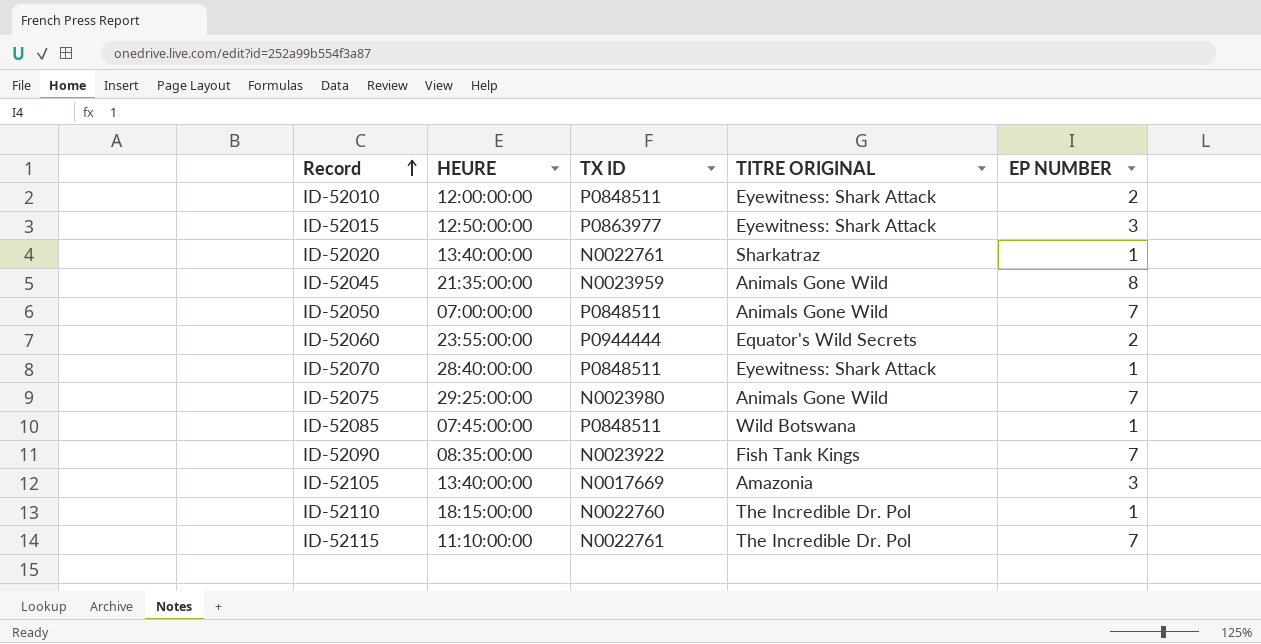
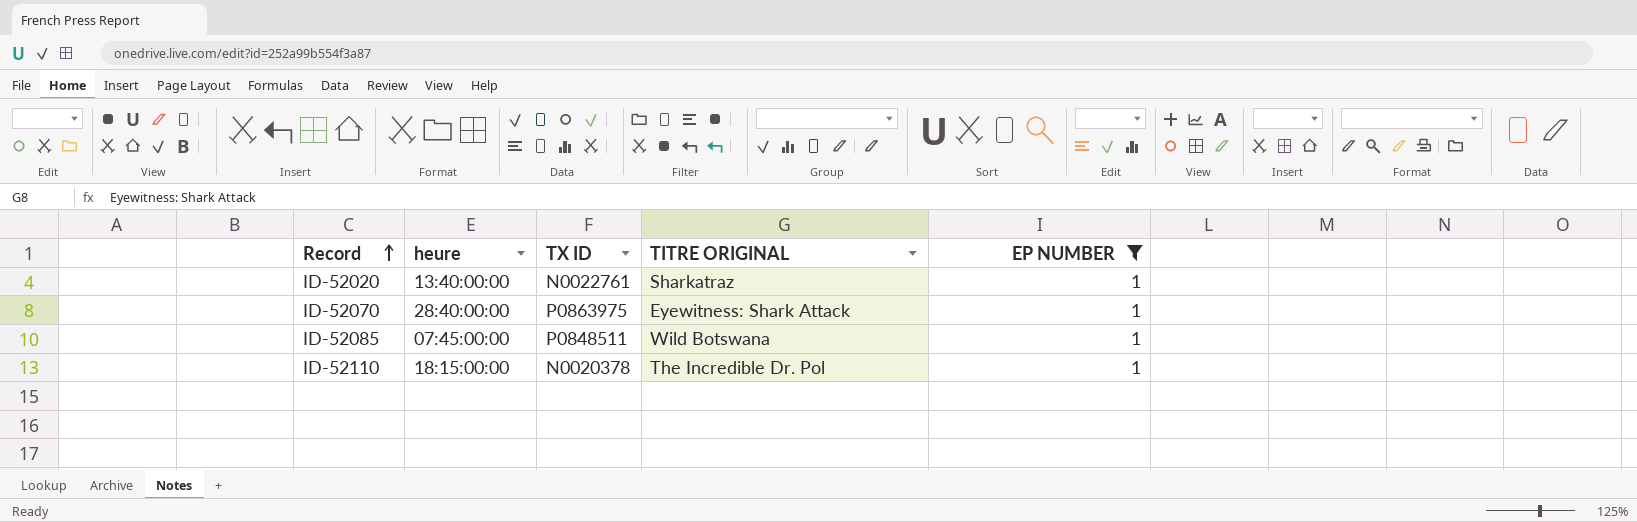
filter: none -> EP NUMBER = 1
column name: HEURE -> heure
ID-52070 | TX ID: P0848511 -> P0863975
ID-52110 | TX ID: N0022760 -> N0020378

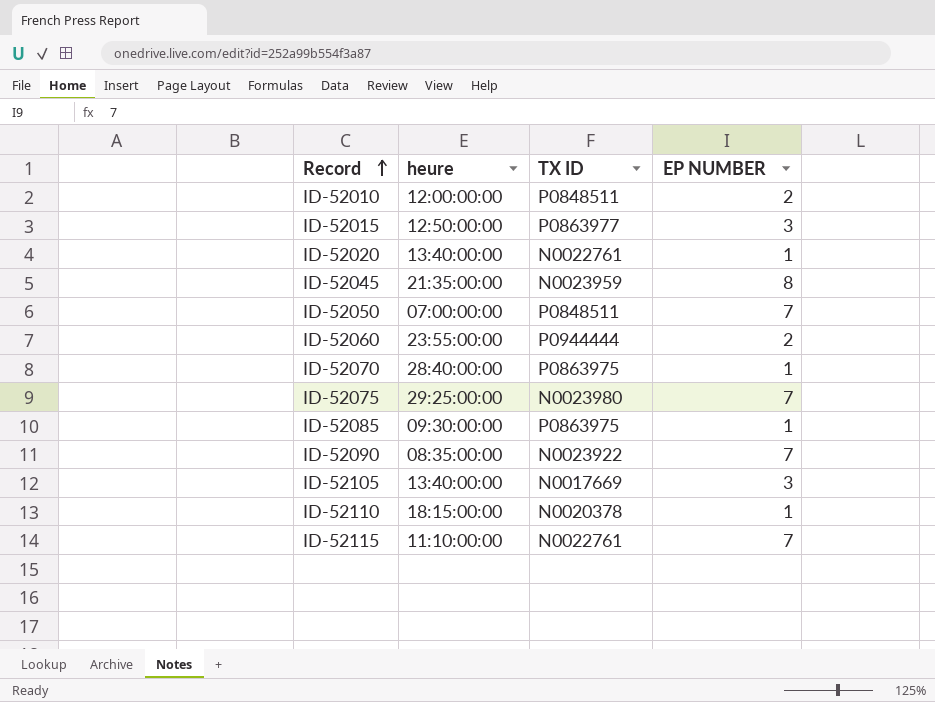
filter: EP NUMBER = 1 -> none
column TITRE ORIGINAL | position: 4 -> none
ID-52085 | heure: 07:45:00:00 -> 09:30:00:00
ID-52085 | TX ID: P0848511 -> P0863975

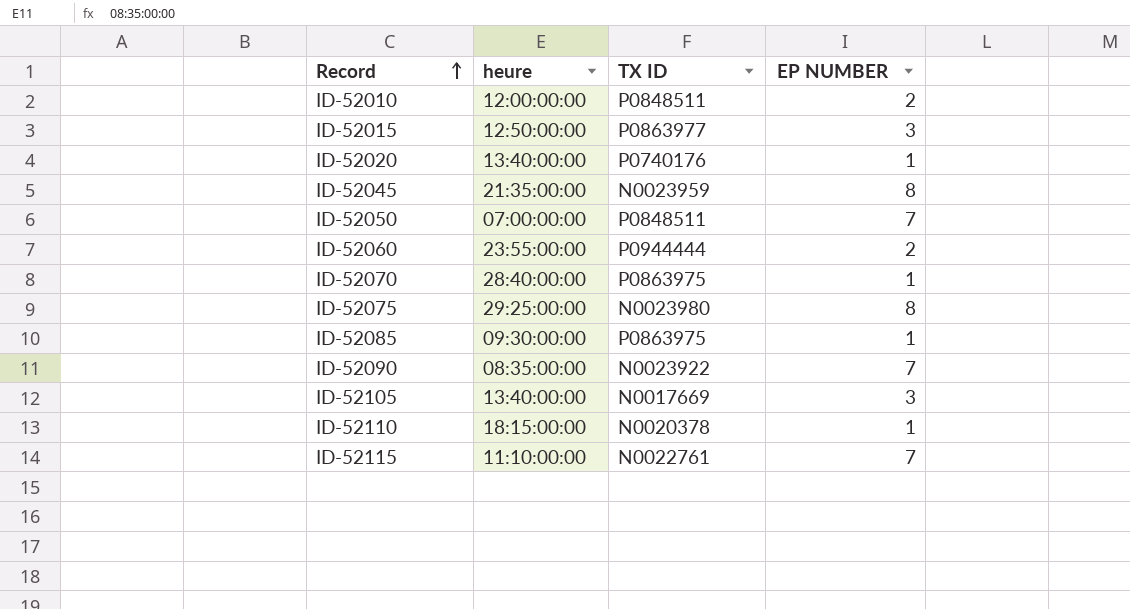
ID-52020 | TX ID: N0022761 -> P0740176
ID-52075 | EP NUMBER: 7 -> 8

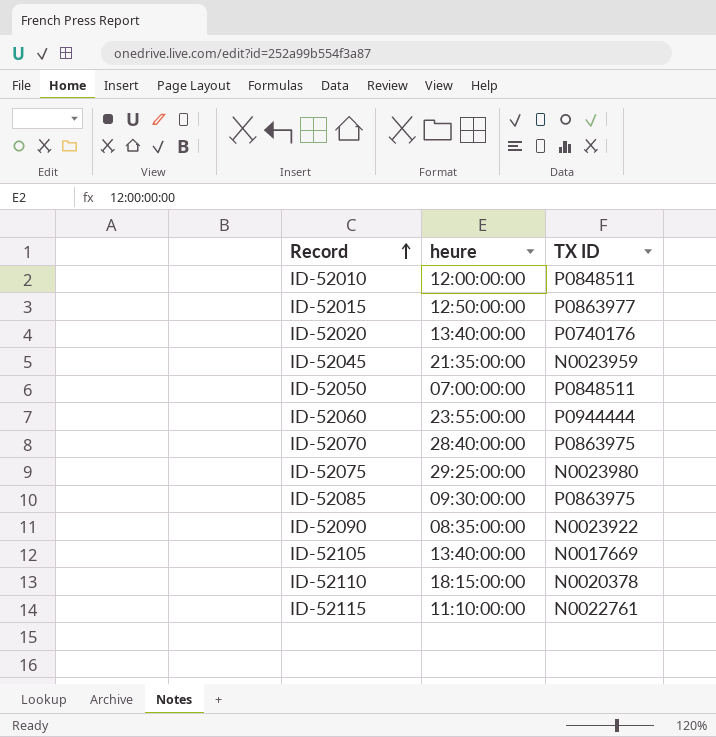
column EP NUMBER | position: 4 -> none

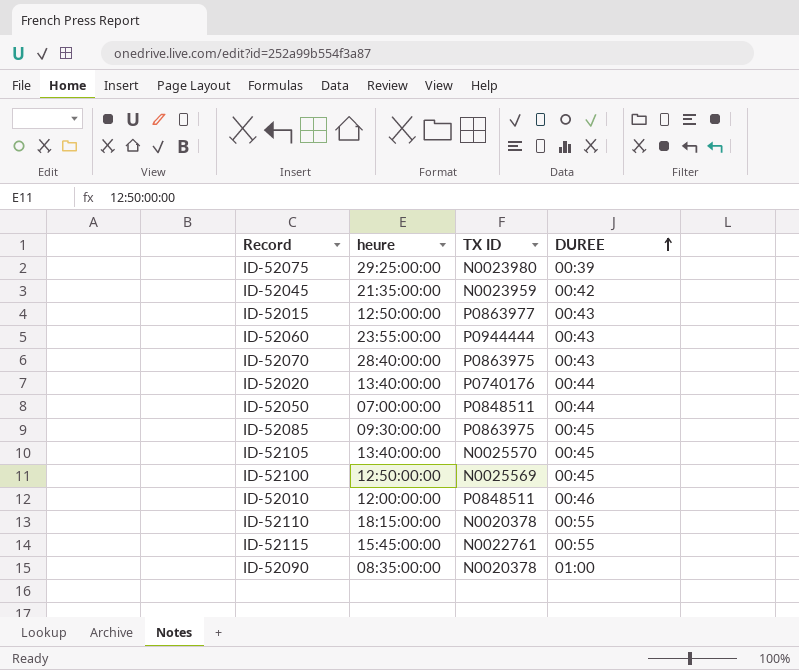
row order: Record ascending -> DUREE ascending
column DUREE | position: none -> 4
ID-52105 | TX ID: N0017669 -> N0025570
row ID-52100: none -> 12:50:00:00 | N0025569 | 00:45
ID-52115 | heure: 11:10:00:00 -> 15:45:00:00
ID-52090 | TX ID: N0023922 -> N0020378

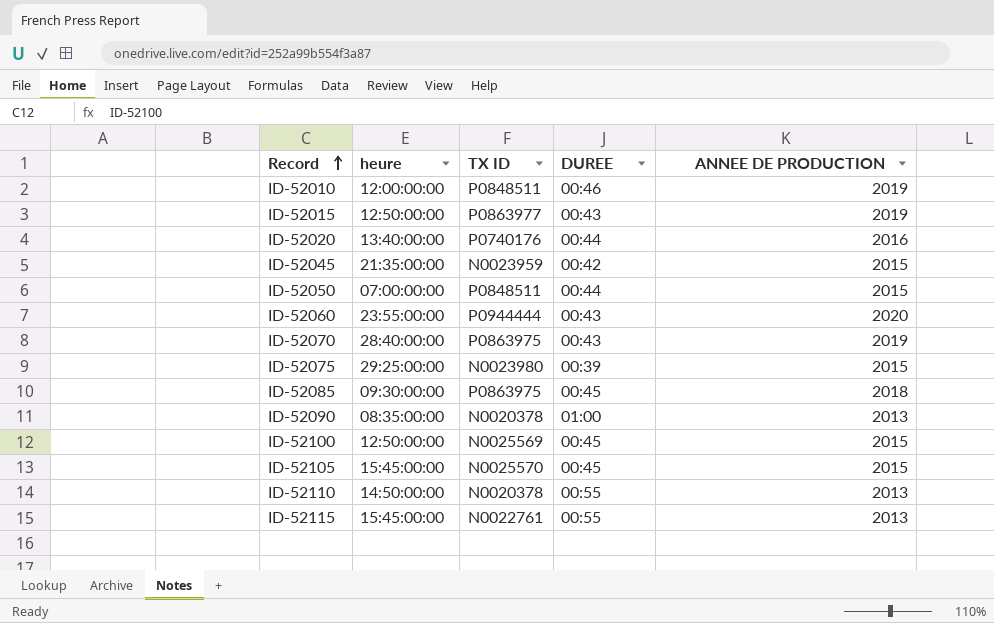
row order: DUREE ascending -> Record ascending
column ANNEE DE PRODUCTION | position: none -> 5
ID-52105 | heure: 13:40:00:00 -> 15:45:00:00
ID-52110 | heure: 18:15:00:00 -> 14:50:00:00

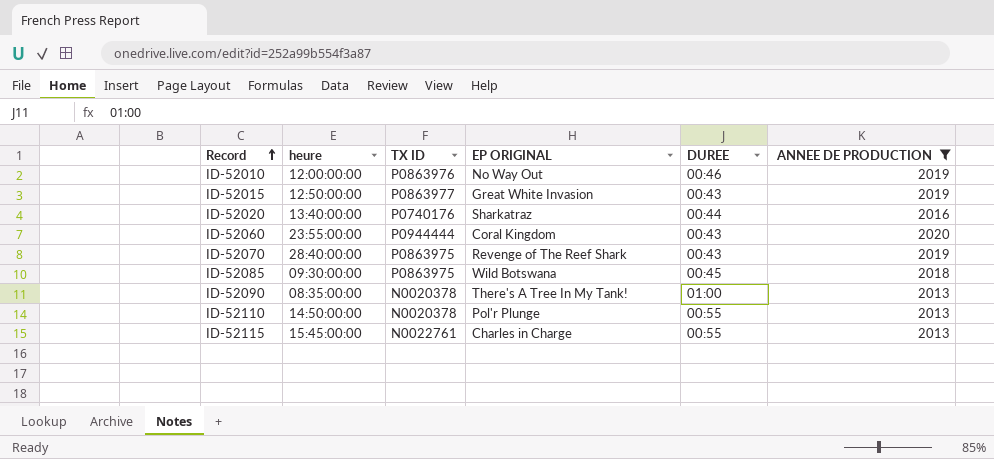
filter: none -> ANNEE DE PRODUCTION != 2015
column EP ORIGINAL | position: none -> 4
ID-52010 | TX ID: P0848511 -> P0863976

